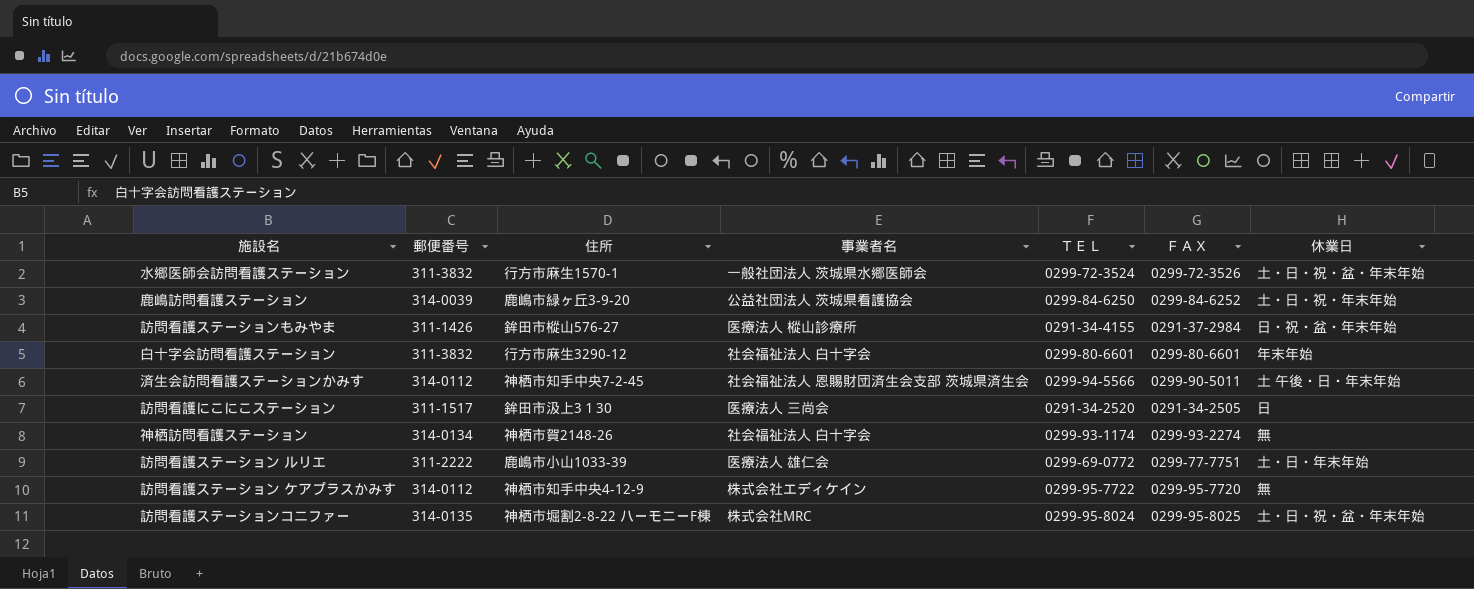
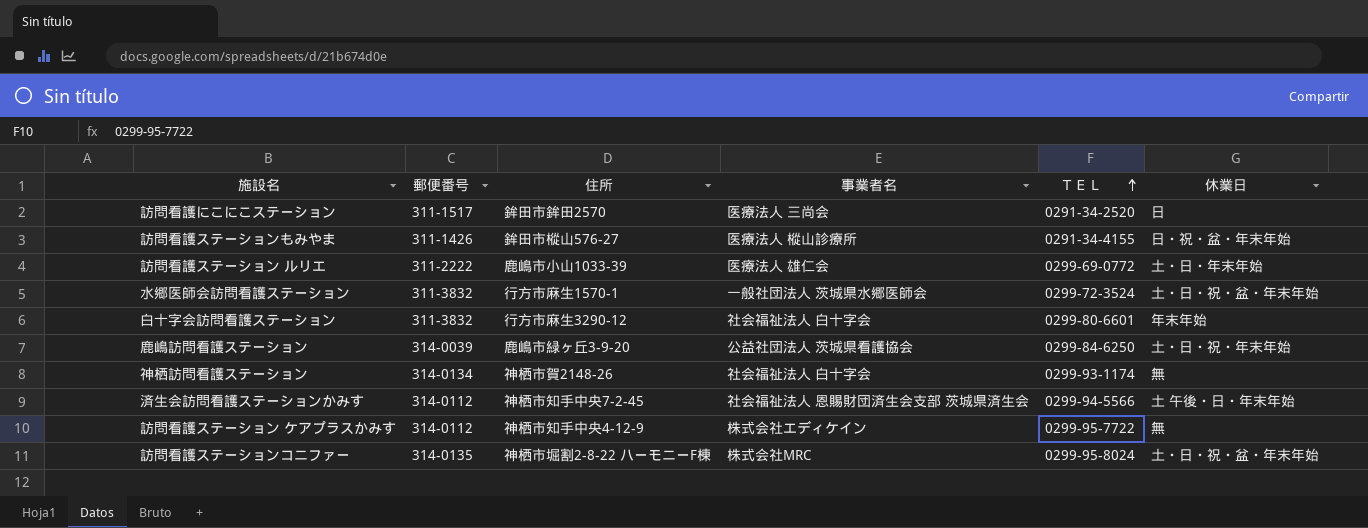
row order: none -> ＴＥＬ ascending
column ＦＡＸ | position: 6 -> none
訪問看護にこにこステーション | 住所: 鉾田市汲上3１30 -> 鉾田市鉾田2570

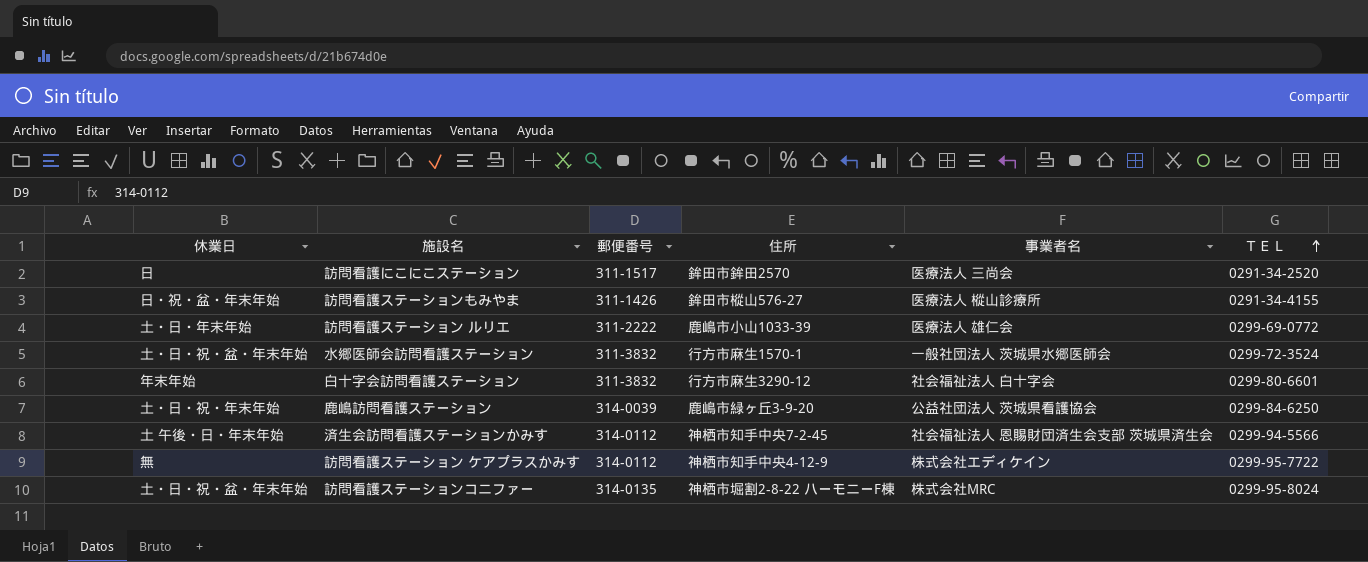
column 休業日 | position: 6 -> 1
row 神栖訪問看護ステーション: 314-0134 | 神栖市賀2148-26 | 社会福祉法人 白十字会 | 0299-93-1174 | 無 -> none

